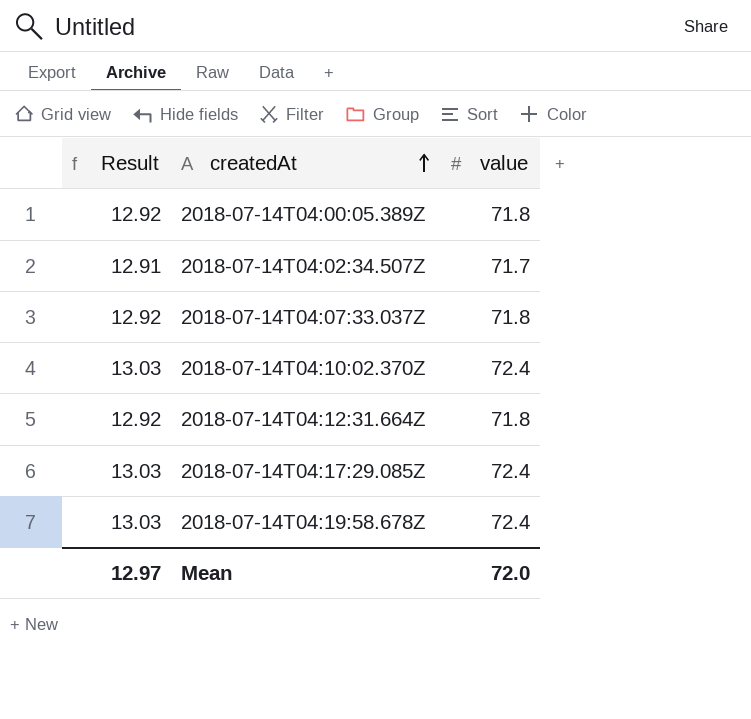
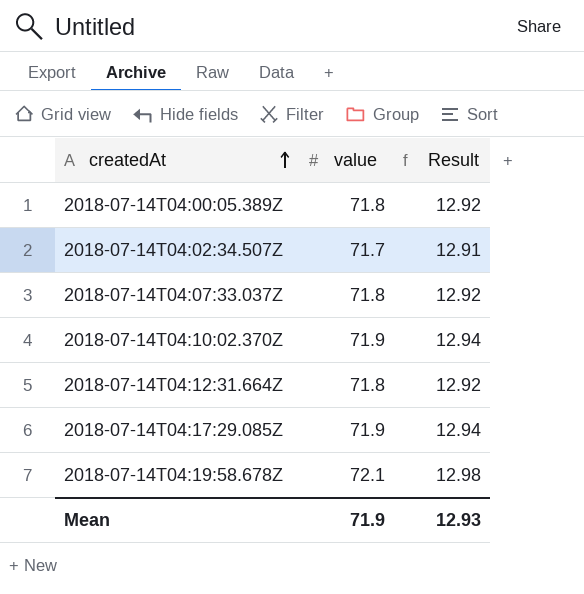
column Result | position: 1 -> 3
2018-07-14T04:10:02.370Z | value: 72.4 -> 71.9
2018-07-14T04:10:02.370Z | Result: 13.03 -> 12.94
2018-07-14T04:17:29.085Z | value: 72.4 -> 71.9
2018-07-14T04:17:29.085Z | Result: 13.03 -> 12.94
2018-07-14T04:19:58.678Z | value: 72.4 -> 72.1
2018-07-14T04:19:58.678Z | Result: 13.03 -> 12.98
Mean | value: 72.0 -> 71.9
Mean | Result: 12.97 -> 12.93

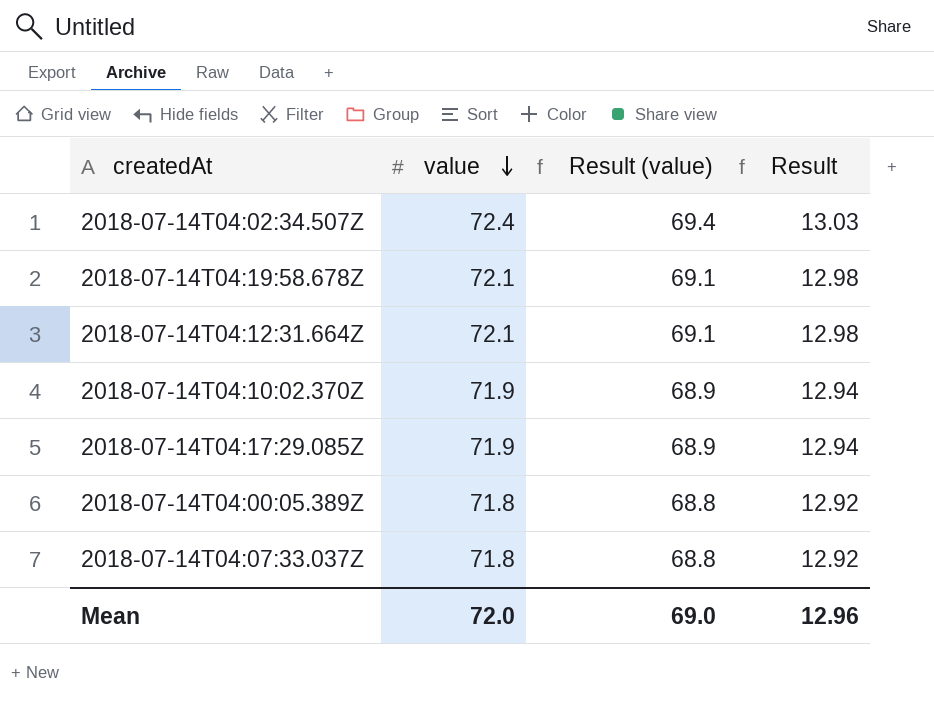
row order: createdAt ascending -> value descending
column Result (value) | formula: none -> [value] - 3
2018-07-14T04:02:34.507Z | value: 71.7 -> 72.4
2018-07-14T04:02:34.507Z | Result: 12.91 -> 13.03
2018-07-14T04:12:31.664Z | value: 71.8 -> 72.1
2018-07-14T04:12:31.664Z | Result: 12.92 -> 12.98
Mean | value: 71.9 -> 72.0
Mean | Result: 12.93 -> 12.96

